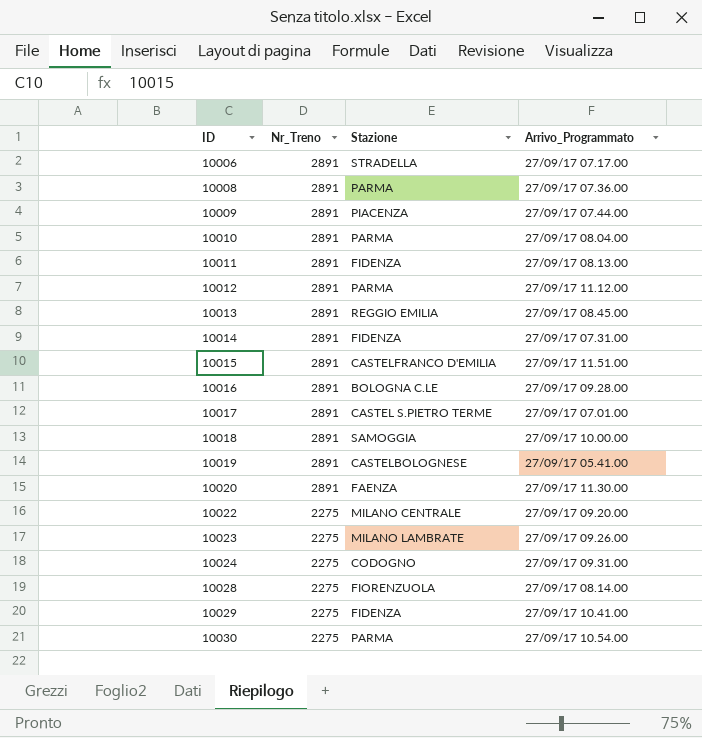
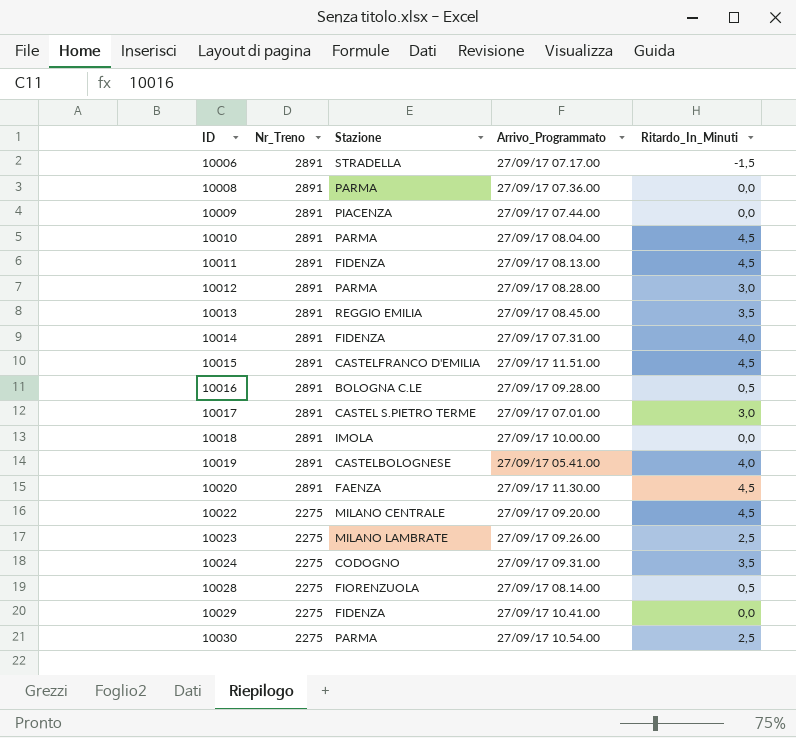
column Ritardo_In_Minuti | position: none -> 5
10012 | Arrivo_Programmato: 27/09/17 11.12.00 -> 27/09/17 08.28.00
10018 | Stazione: SAMOGGIA -> IMOLA

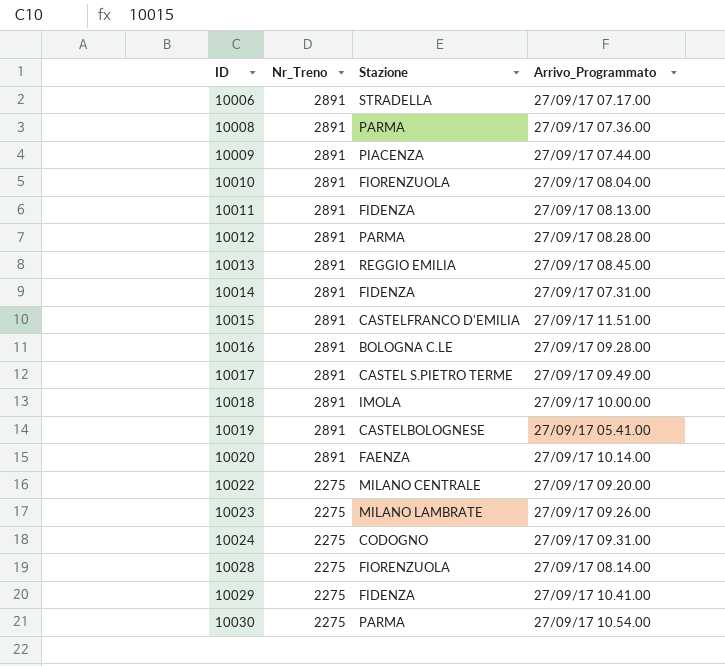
column Ritardo_In_Minuti | position: 5 -> none
10010 | Stazione: PARMA -> FIORENZUOLA
10017 | Arrivo_Programmato: 27/09/17 07.01.00 -> 27/09/17 09.49.00
10020 | Arrivo_Programmato: 27/09/17 11.30.00 -> 27/09/17 10.14.00

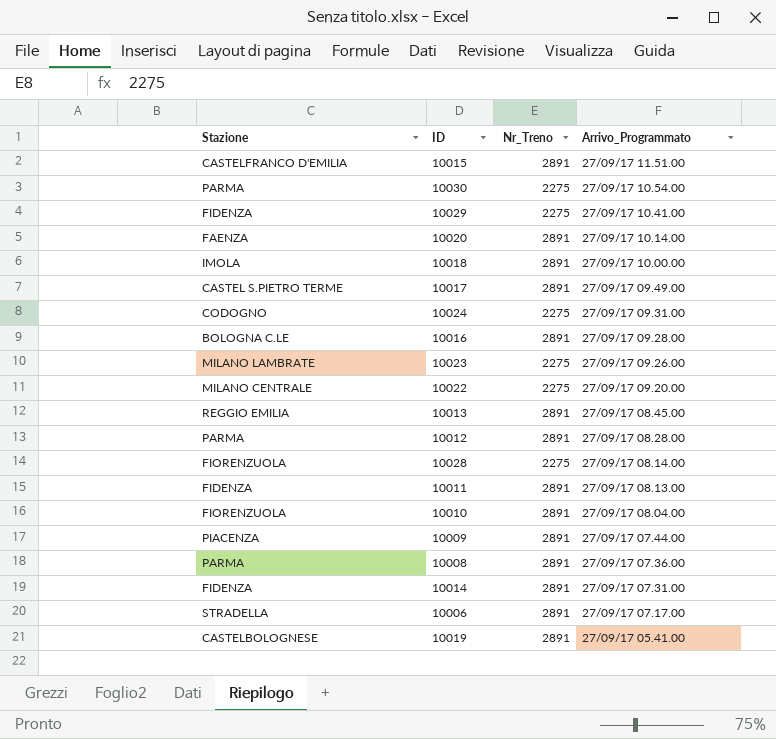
row order: ID ascending -> Arrivo_Programmato descending
column Stazione | position: 3 -> 1

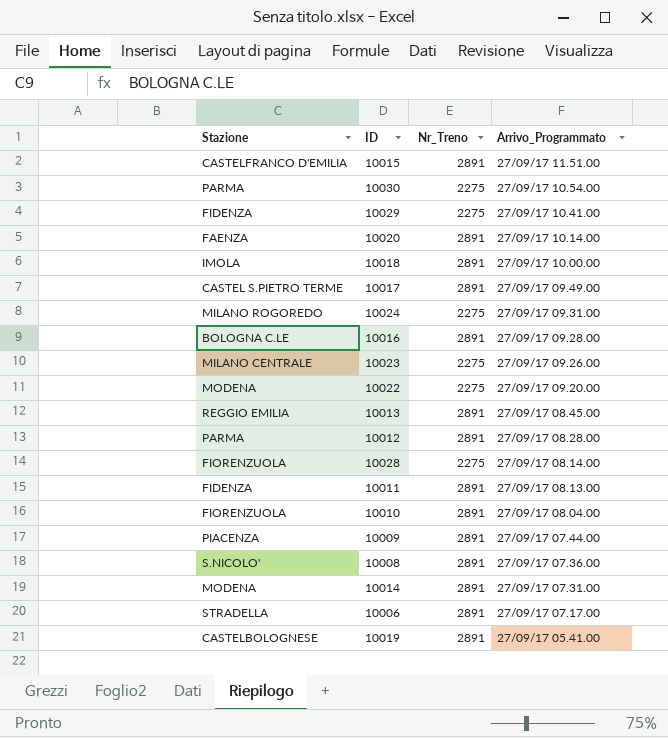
10024 | Stazione: CODOGNO -> MILANO ROGOREDO
10023 | Stazione: MILANO LAMBRATE -> MILANO CENTRALE
10022 | Stazione: MILANO CENTRALE -> MODENA
10008 | Stazione: PARMA -> S.NICOLO'
10014 | Stazione: FIDENZA -> MODENA

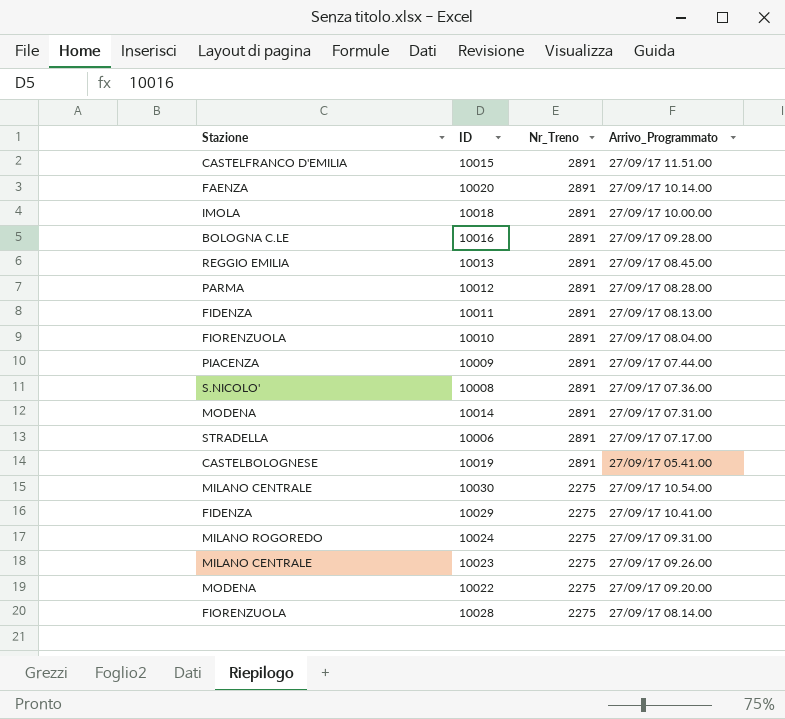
row order: Arrivo_Programmato descending -> Nr_Treno descending
row 10017: CASTEL S.PIETRO TERME | 2891 | 27/09/17 09.49.00 -> none
10030 | Stazione: PARMA -> MILANO CENTRALE

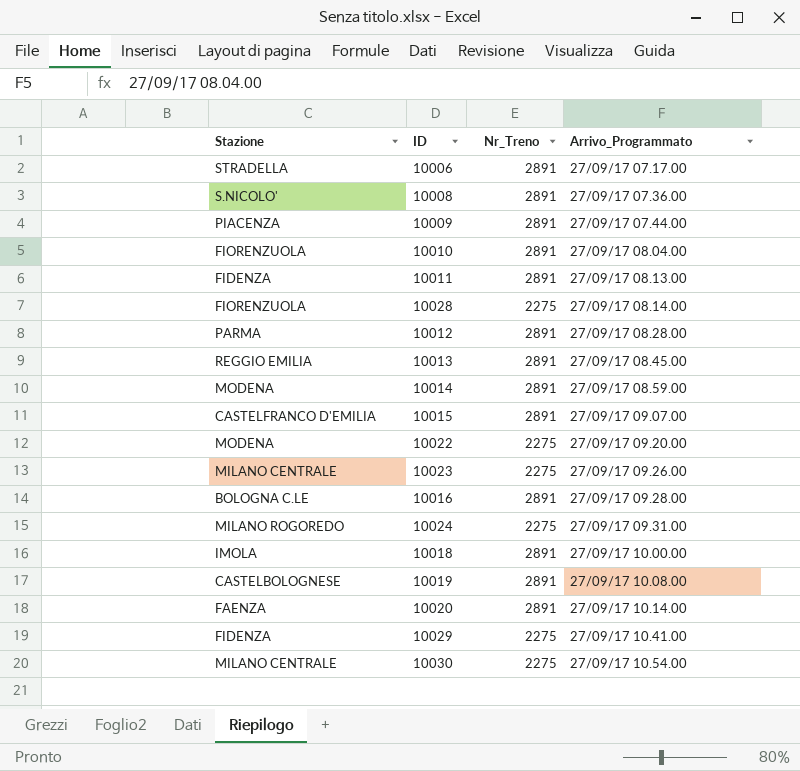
row order: Nr_Treno descending -> Arrivo_Programmato ascending
10014 | Arrivo_Programmato: 27/09/17 07.31.00 -> 27/09/17 08.59.00
10015 | Arrivo_Programmato: 27/09/17 11.51.00 -> 27/09/17 09.07.00
10019 | Arrivo_Programmato: 27/09/17 05.41.00 -> 27/09/17 10.08.00

